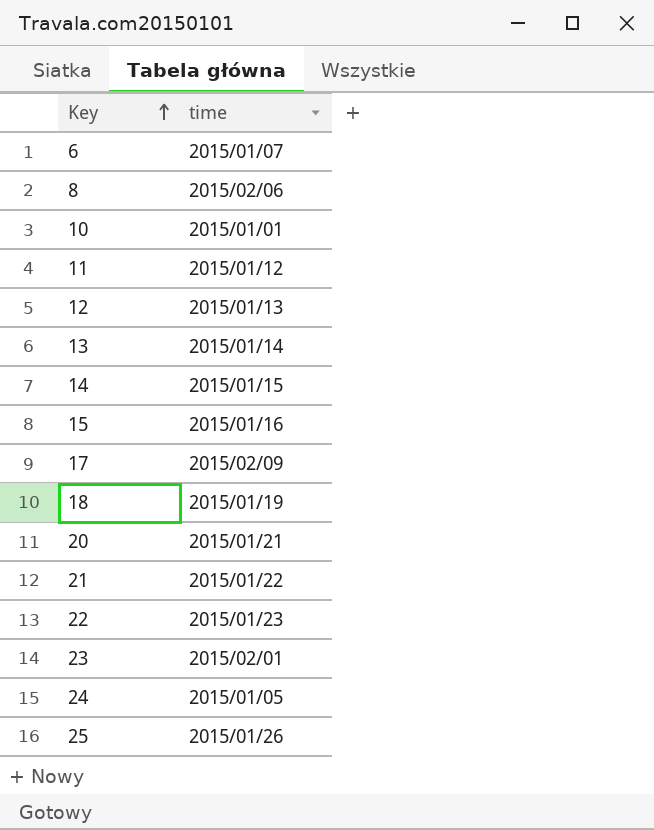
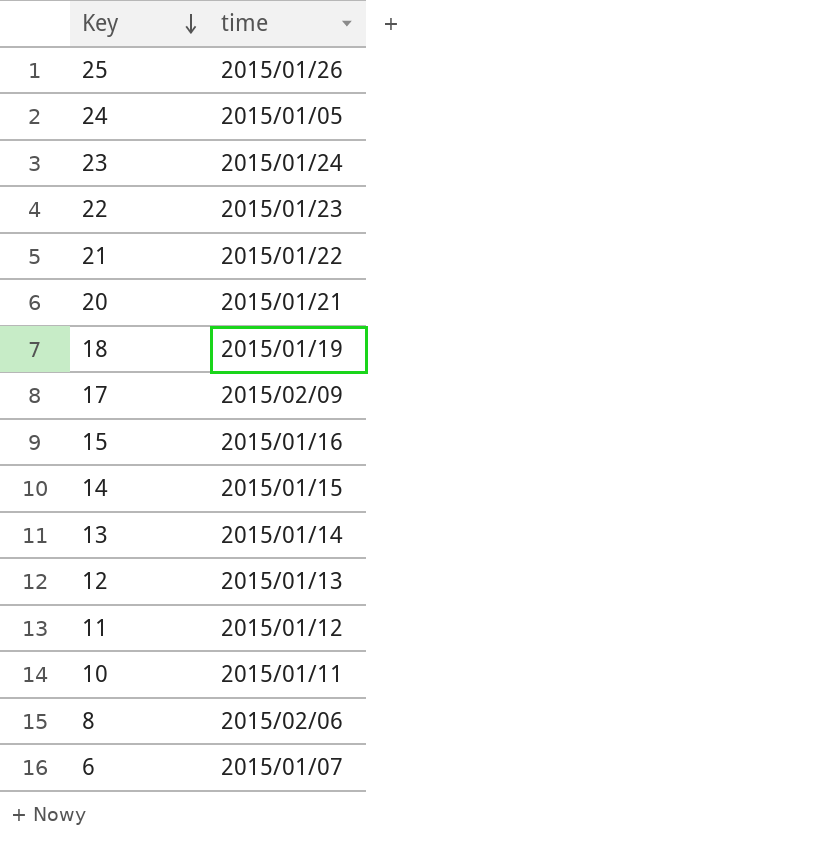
row order: Key ascending -> Key descending
23 | time: 2015/02/01 -> 2015/01/24
10 | time: 2015/01/01 -> 2015/01/11

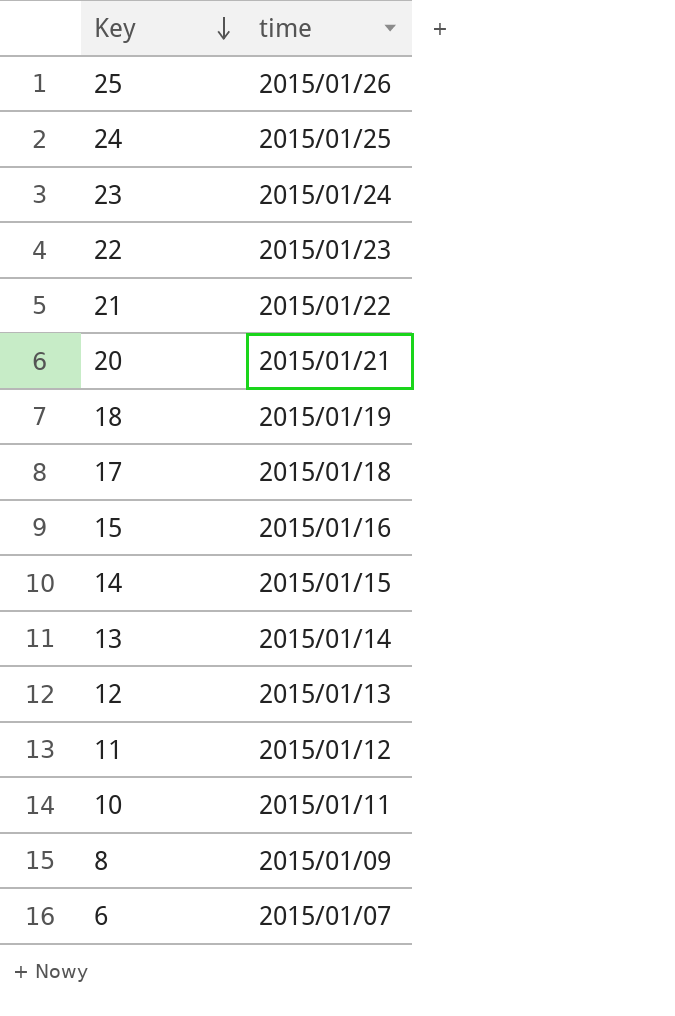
24 | time: 2015/01/05 -> 2015/01/25
17 | time: 2015/02/09 -> 2015/01/18
8 | time: 2015/02/06 -> 2015/01/09

